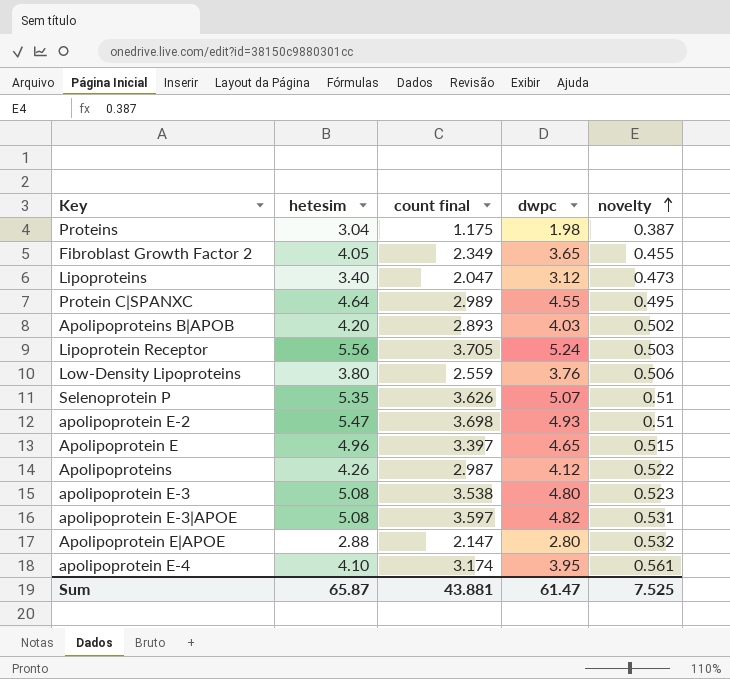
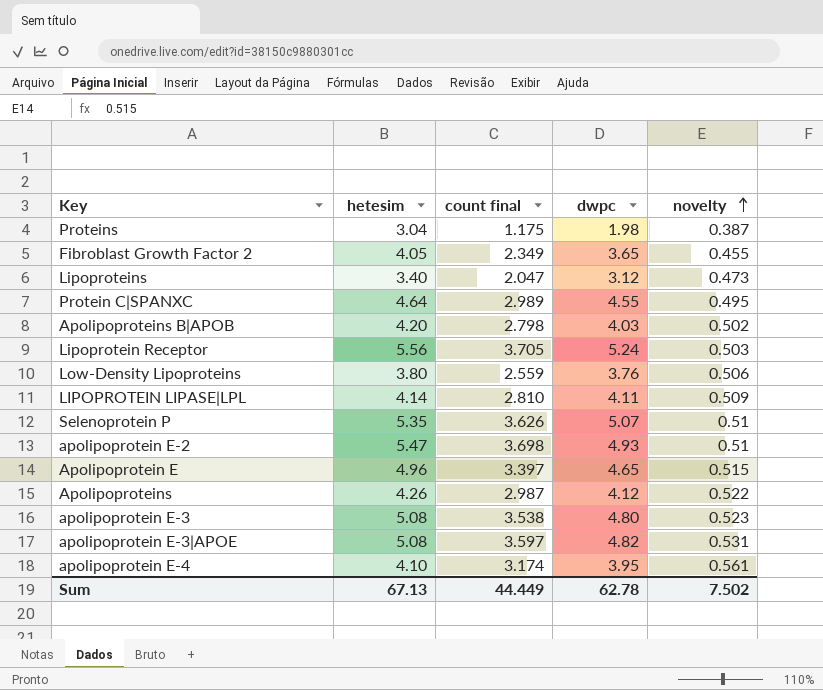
row Apolipoprotein E|APOE: 2.88 | 2.147 | 2.80 | 0.532 -> none
Apolipoproteins B|APOB | count final: 2.893 -> 2.798
row LIPOPROTEIN LIPASE|LPL: none -> 4.14 | 2.810 | 4.11 | 0.509
Sum | hetesim: 65.87 -> 67.13
Sum | count final: 43.881 -> 44.449
Sum | dwpc: 61.47 -> 62.78
Sum | novelty: 7.525 -> 7.502

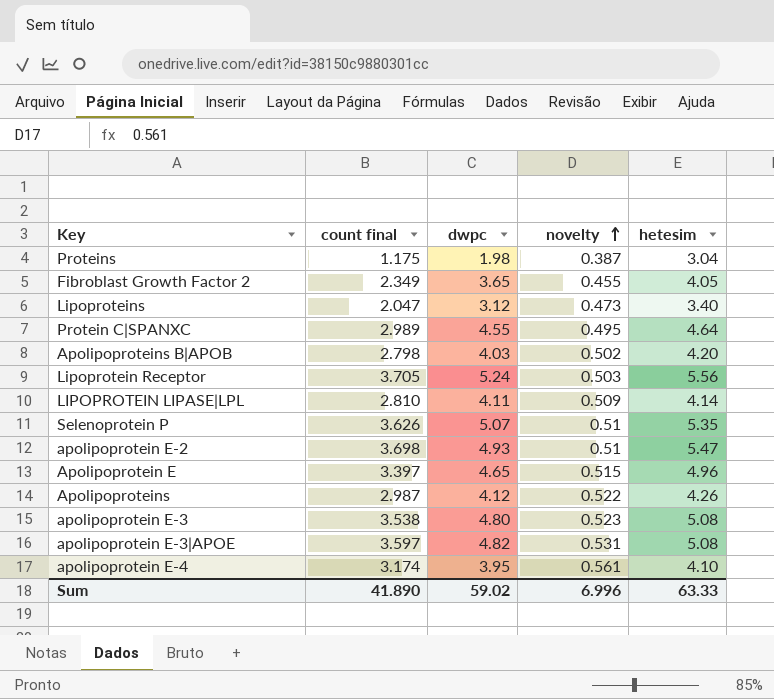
column hetesim | position: 2 -> 5
row Low-Density Lipoproteins: 3.80 | 2.559 | 3.76 | 0.506 -> none
Sum | count final: 44.449 -> 41.890
Sum | dwpc: 62.78 -> 59.02
Sum | novelty: 7.502 -> 6.996
Sum | hetesim: 67.13 -> 63.33

